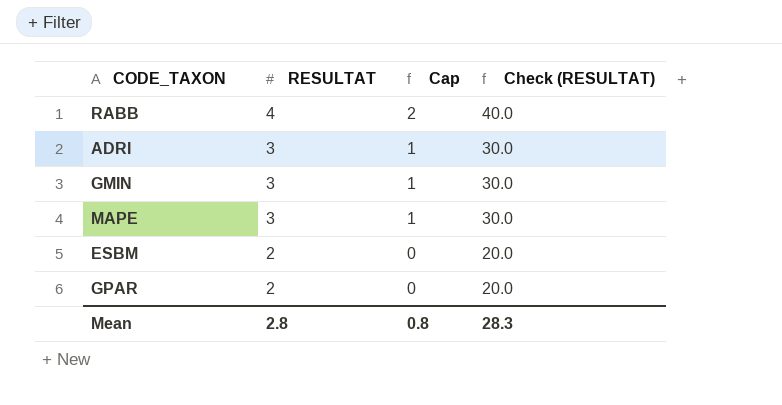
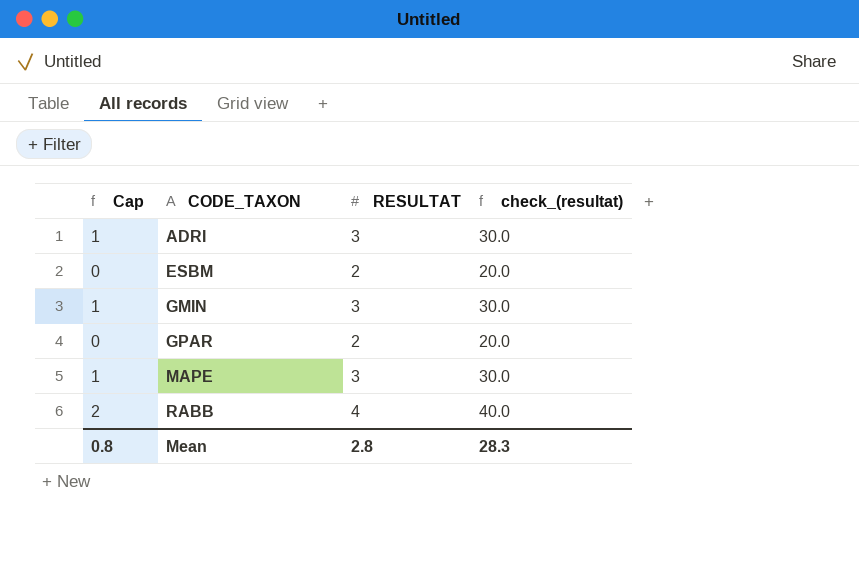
row order: RESULTAT descending -> CODE_TAXON ascending
column Cap | position: 3 -> 1
column name: Check (RESULTAT) -> check_(resultat)

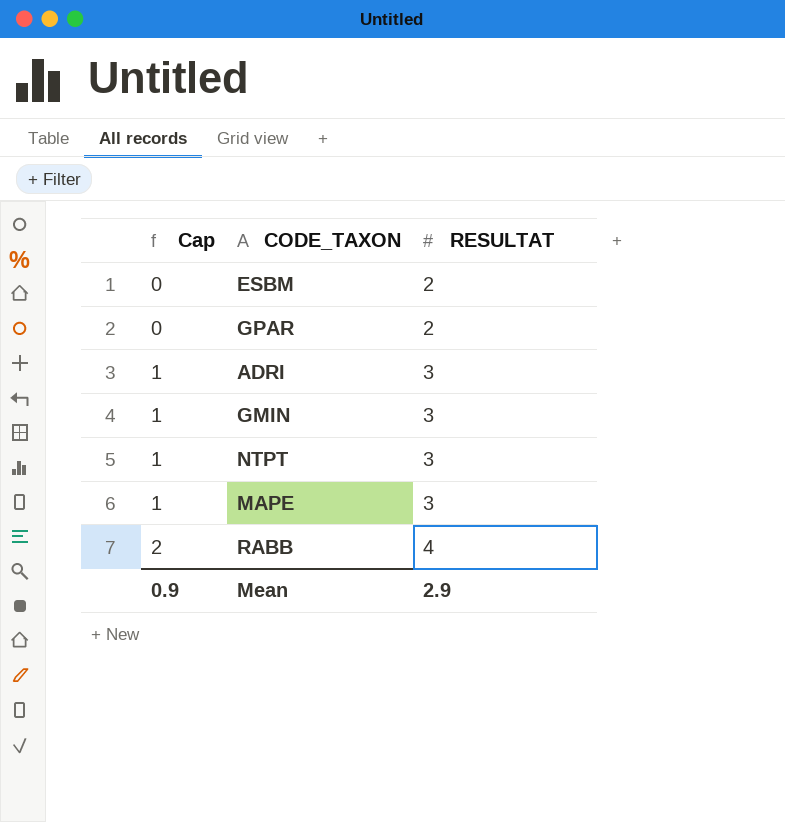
row order: CODE_TAXON ascending -> Cap ascending
column check_(resultat) | formula: [RESULTAT] * 10 -> none
row NTPT: none -> 1 | 3
Mean | Cap: 0.8 -> 0.9
Mean | RESULTAT: 2.8 -> 2.9

